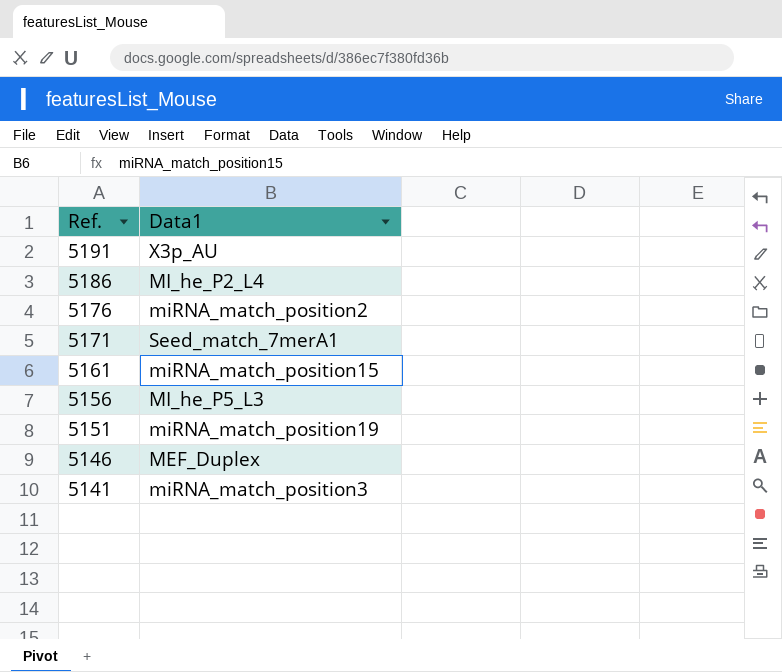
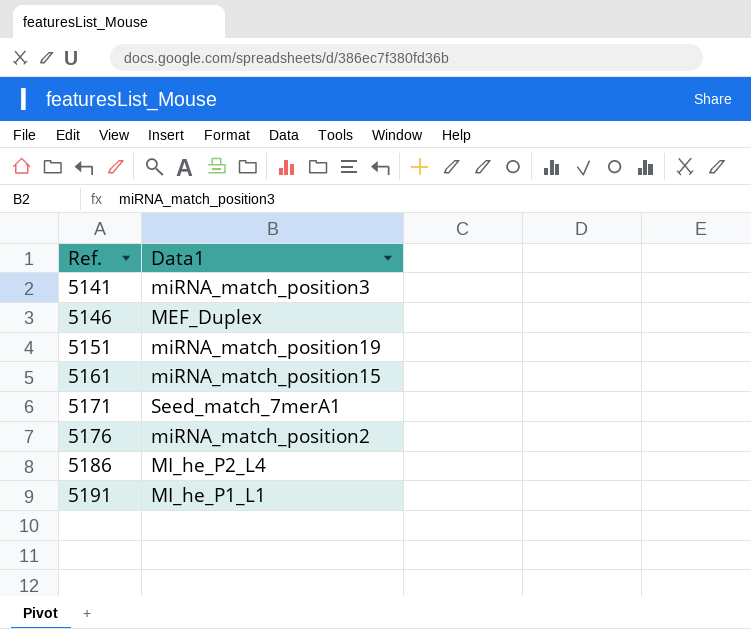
row order: Ref. descending -> Ref. ascending
row 5156: MI_he_P5_L3 -> none
5191 | Data1: X3p_AU -> MI_he_P1_L1

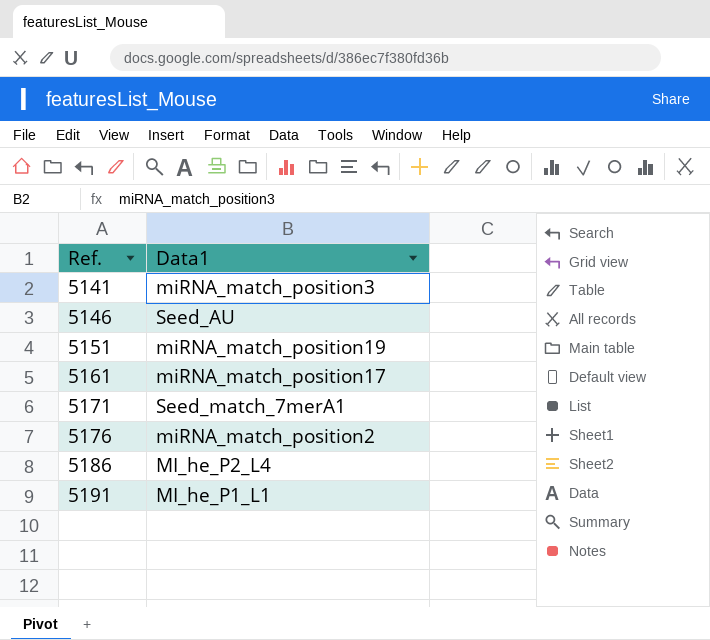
5146 | Data1: MEF_Duplex -> Seed_AU
5161 | Data1: miRNA_match_position15 -> miRNA_match_position17

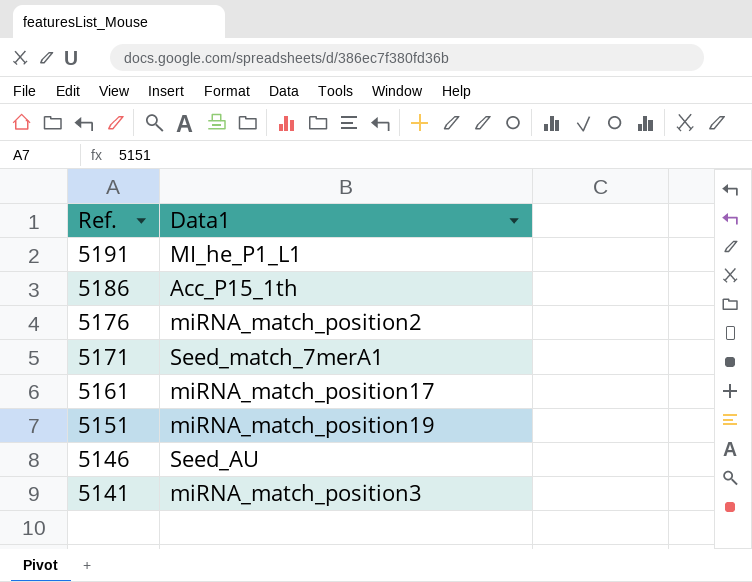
row order: Ref. ascending -> Ref. descending
5186 | Data1: MI_he_P2_L4 -> Acc_P15_1th

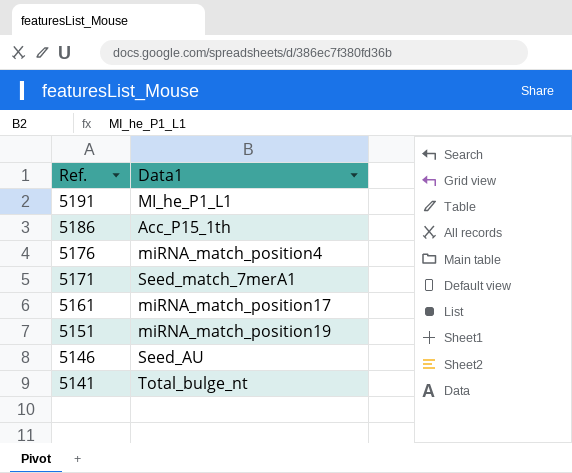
5176 | Data1: miRNA_match_position2 -> miRNA_match_position4
5141 | Data1: miRNA_match_position3 -> Total_bulge_nt

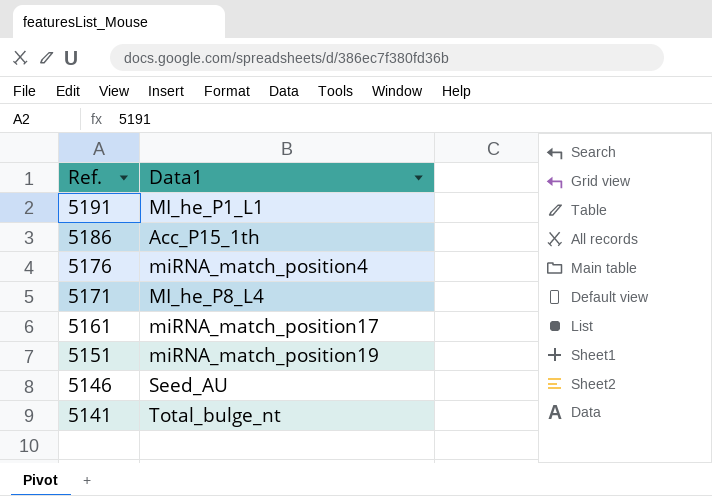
5171 | Data1: Seed_match_7merA1 -> MI_he_P8_L4

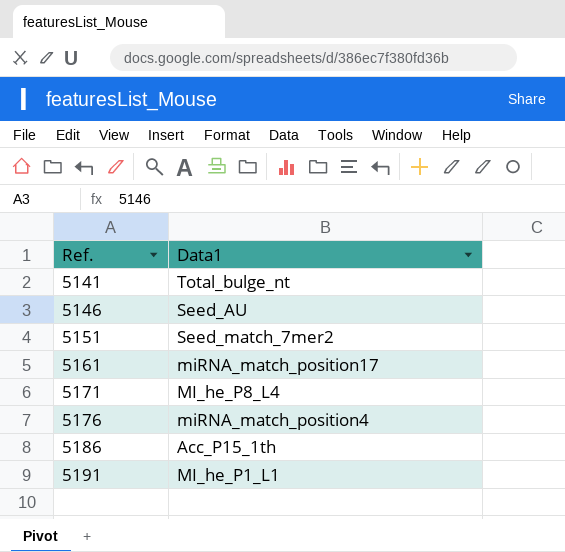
row order: Ref. descending -> Ref. ascending
5151 | Data1: miRNA_match_position19 -> Seed_match_7mer2

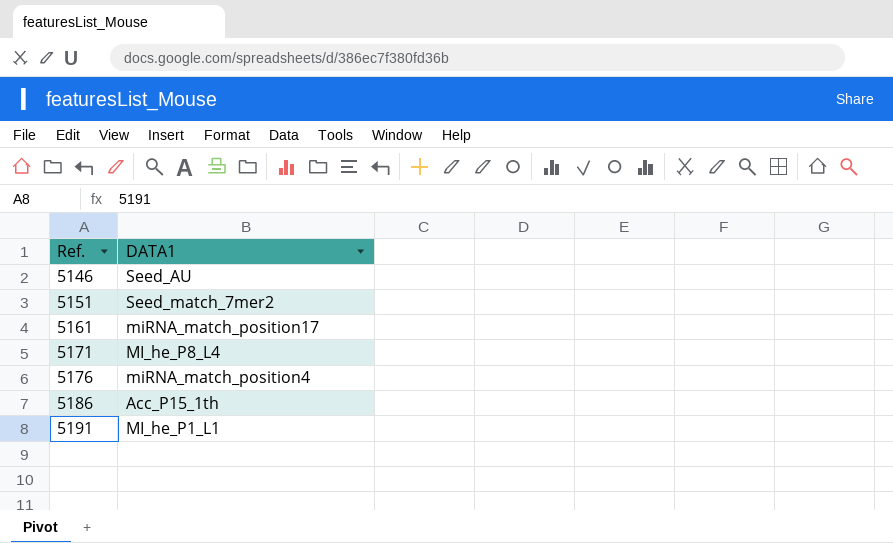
column name: Data1 -> DATA1
row 5141: Total_bulge_nt -> none

